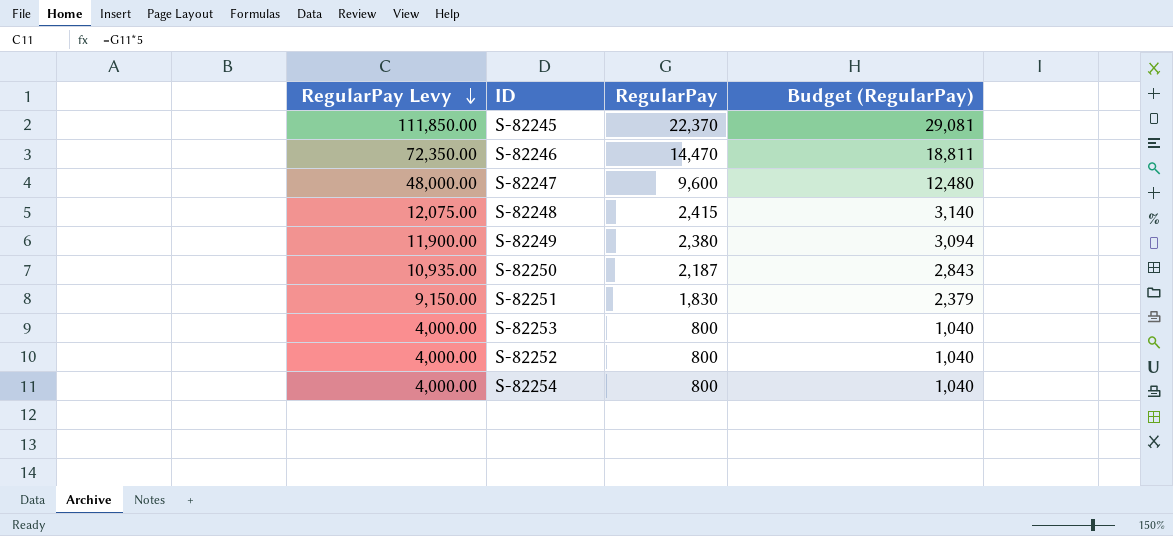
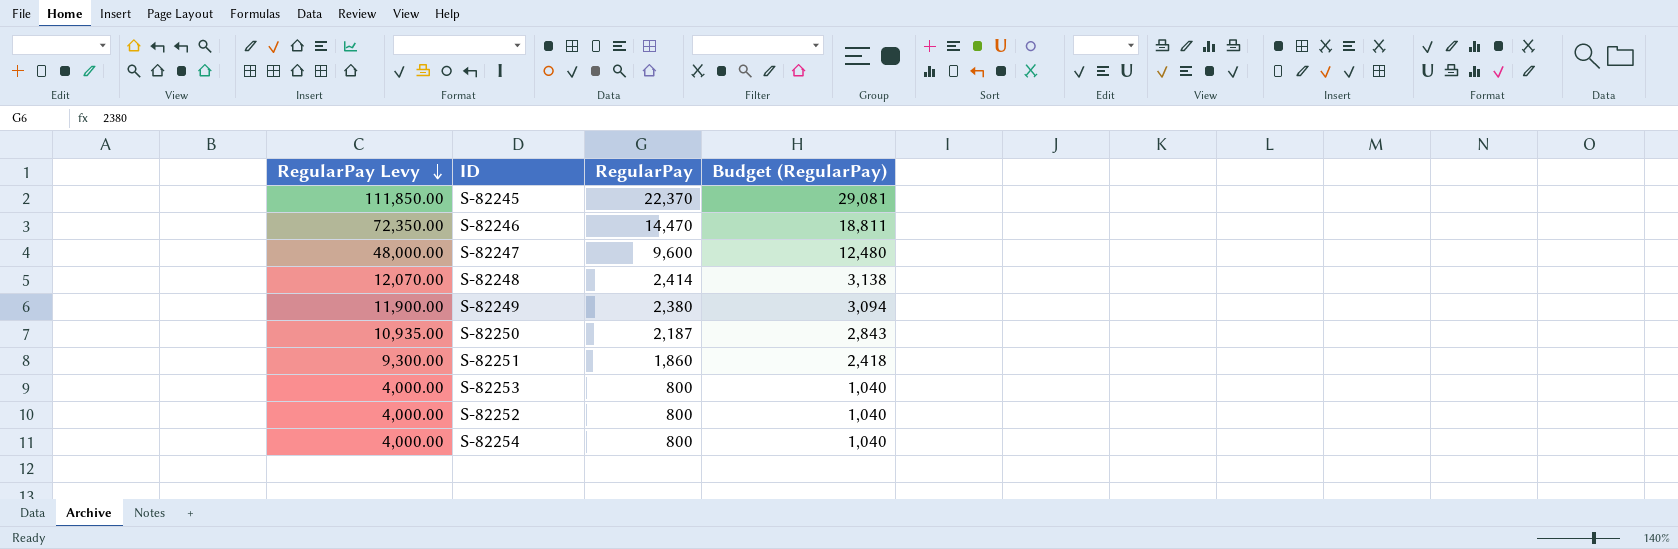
S-82248 | RegularPay Levy: 12,075.00 -> 12,070.00
S-82248 | RegularPay: 2,415 -> 2,414
S-82248 | Budget (RegularPay): 3,140 -> 3,138
S-82251 | RegularPay Levy: 9,150.00 -> 9,300.00
S-82251 | RegularPay: 1,830 -> 1,860
S-82251 | Budget (RegularPay): 2,379 -> 2,418

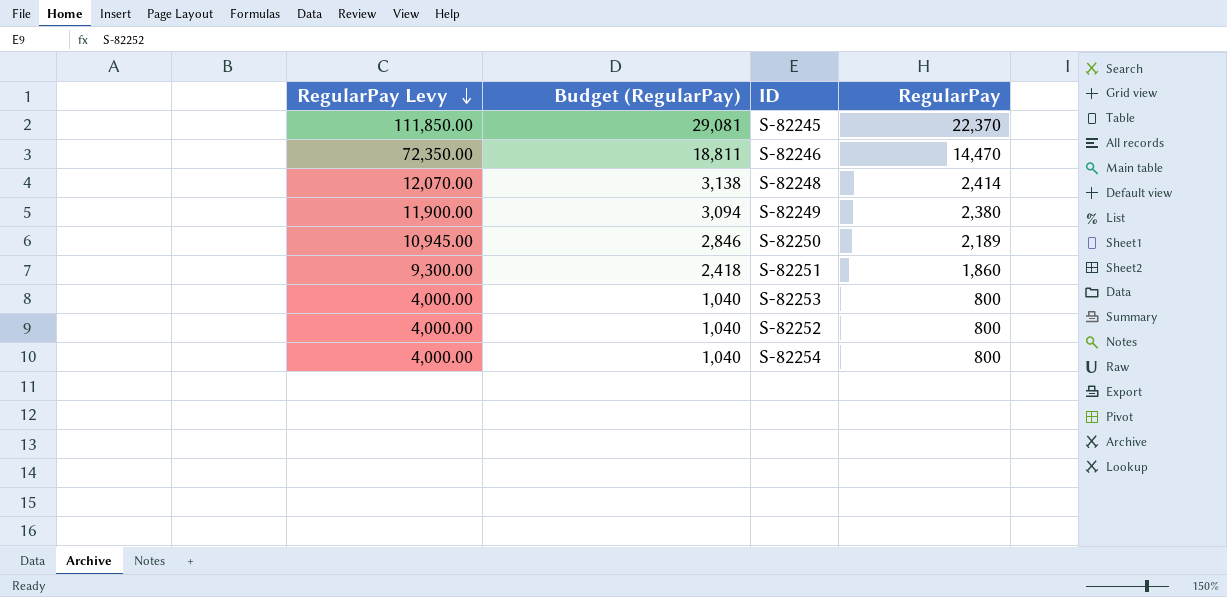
column Budget (RegularPay) | position: 4 -> 2
row S-82247: 48,000.00 | 9,600 | 12,480 -> none
S-82250 | RegularPay Levy: 10,935.00 -> 10,945.00
S-82250 | Budget (RegularPay): 2,843 -> 2,846
S-82250 | RegularPay: 2,187 -> 2,189

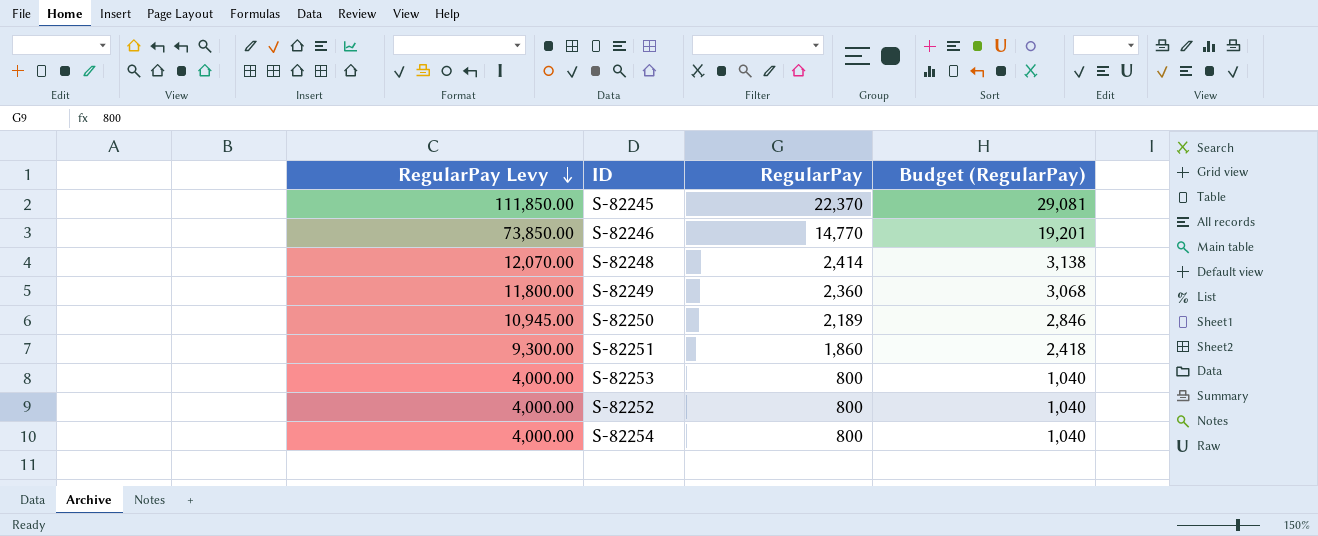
column Budget (RegularPay) | position: 2 -> 4
S-82246 | RegularPay Levy: 72,350.00 -> 73,850.00
S-82246 | RegularPay: 14,470 -> 14,770
S-82246 | Budget (RegularPay): 18,811 -> 19,201
S-82249 | RegularPay Levy: 11,900.00 -> 11,800.00
S-82249 | RegularPay: 2,380 -> 2,360
S-82249 | Budget (RegularPay): 3,094 -> 3,068

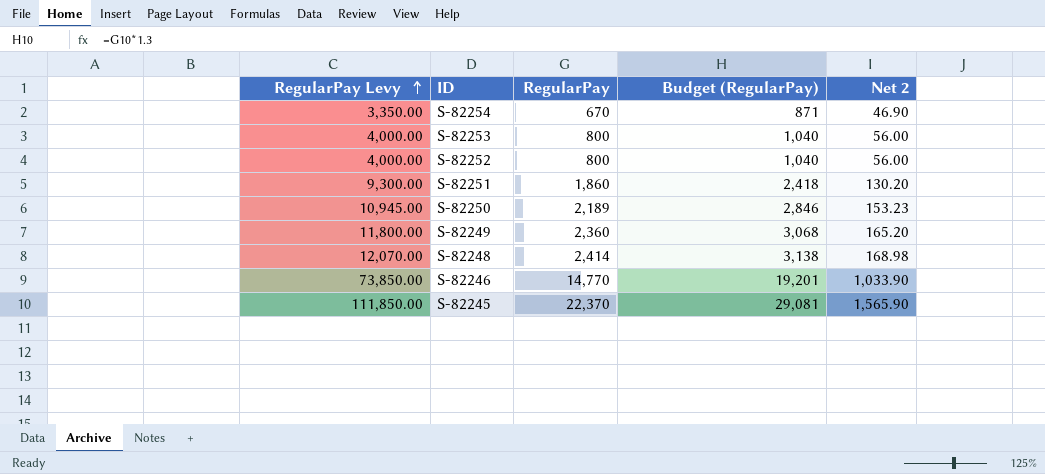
row order: RegularPay Levy descending -> RegularPay Levy ascending
column Net 2 | formula: none -> [RegularPay] * 0.07
S-82254 | RegularPay Levy: 4,000.00 -> 3,350.00
S-82254 | RegularPay: 800 -> 670
S-82254 | Budget (RegularPay): 1,040 -> 871

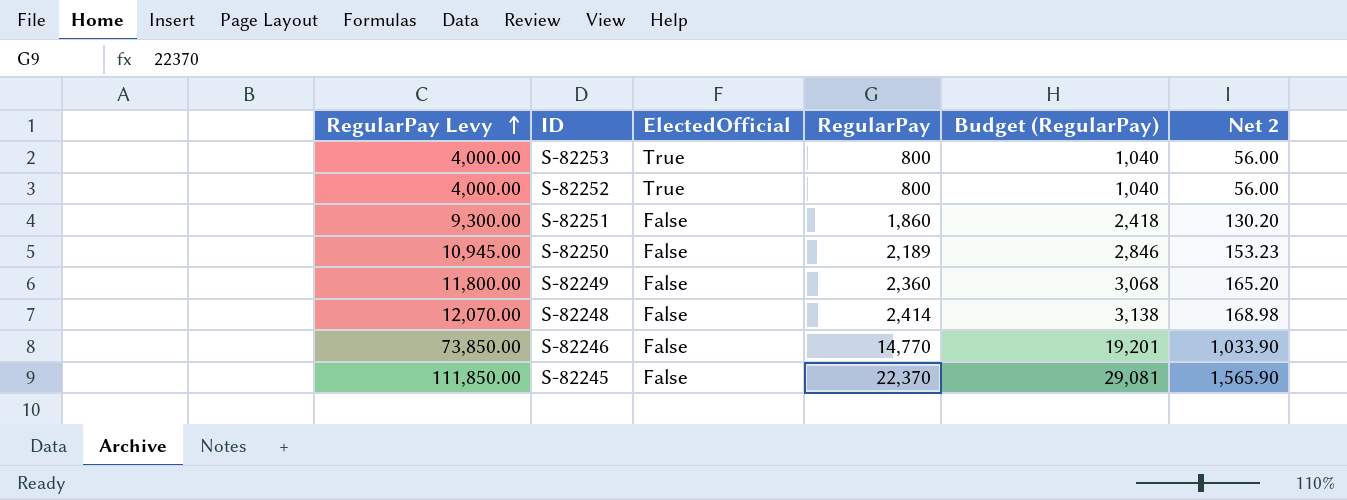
column ElectedOfficial | position: none -> 3
row S-82254: 3,350.00 | 670 | 871 | 46.90 -> none

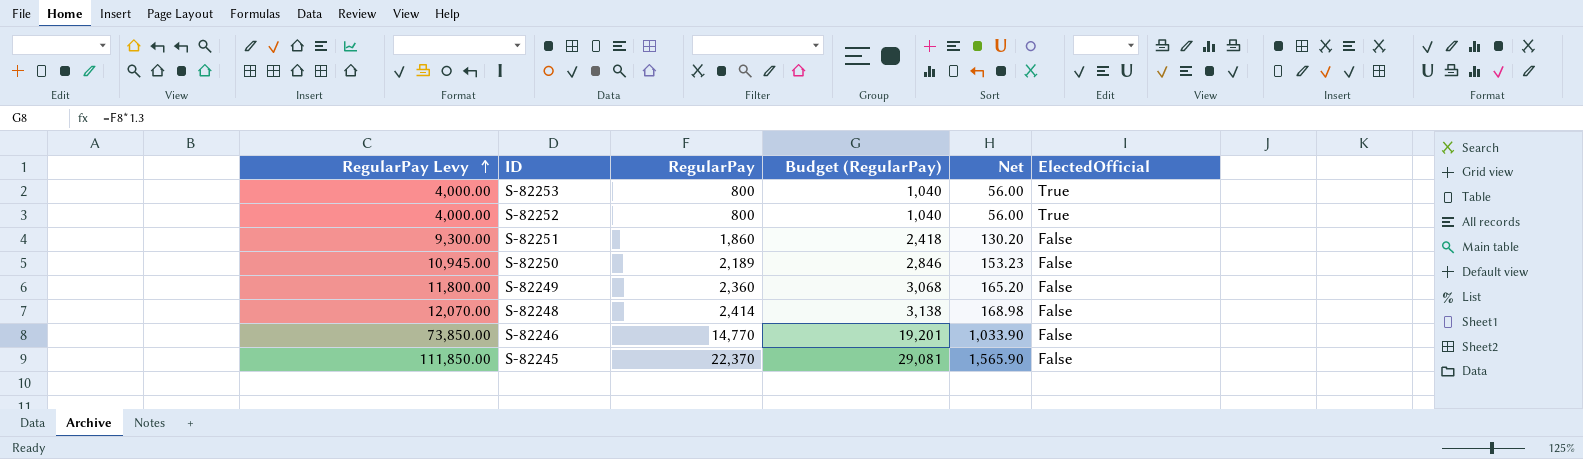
column name: Net 2 -> Net
column ElectedOfficial | position: 3 -> 6

